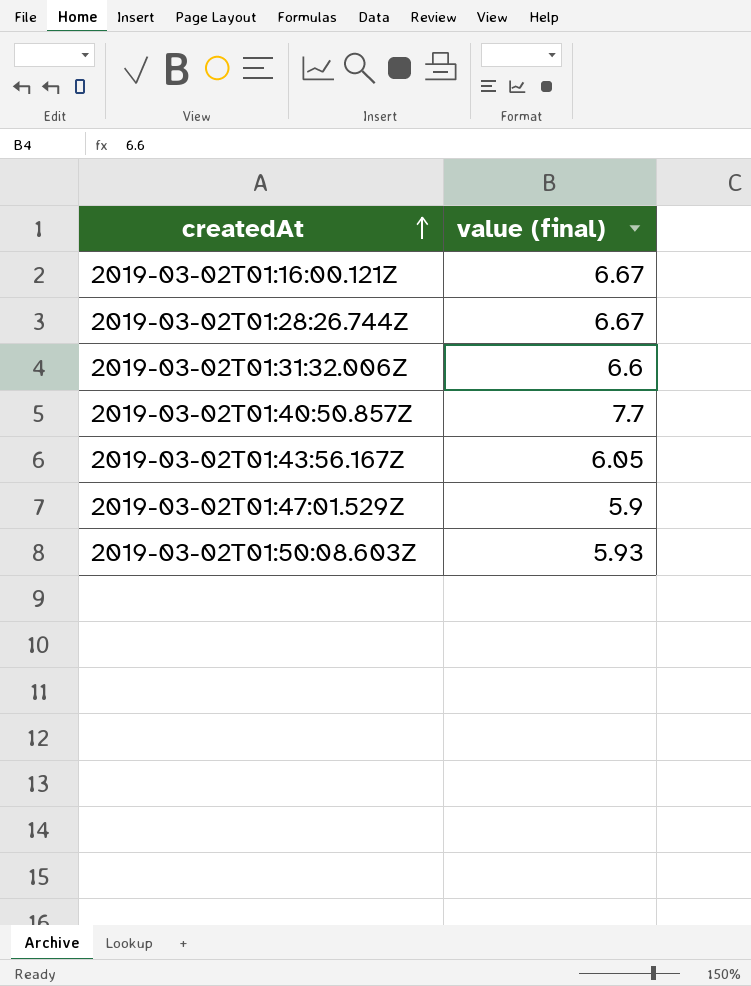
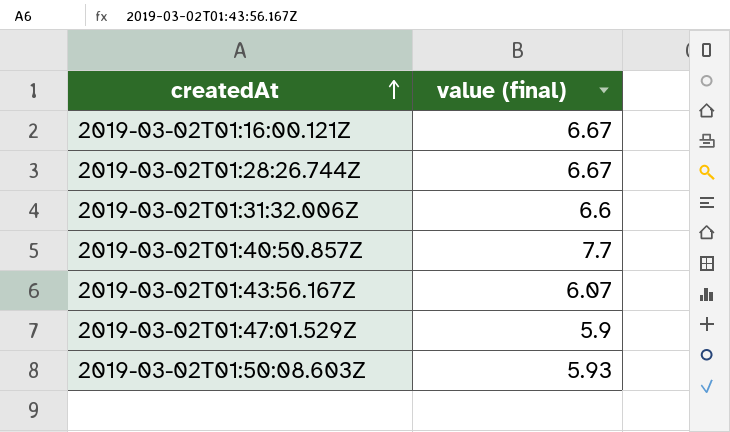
2019-03-02T01:43:56.167Z | value (final): 6.05 -> 6.07

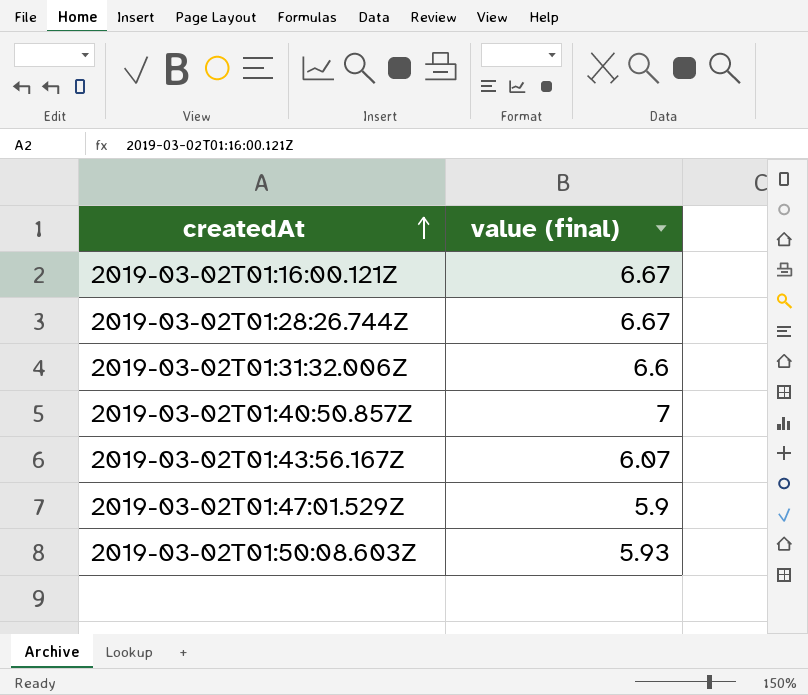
2019-03-02T01:40:50.857Z | value (final): 7.7 -> 7

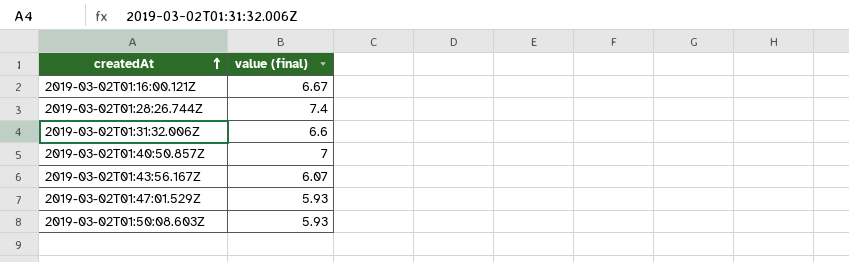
2019-03-02T01:28:26.744Z | value (final): 6.67 -> 7.4
2019-03-02T01:47:01.529Z | value (final): 5.9 -> 5.93

